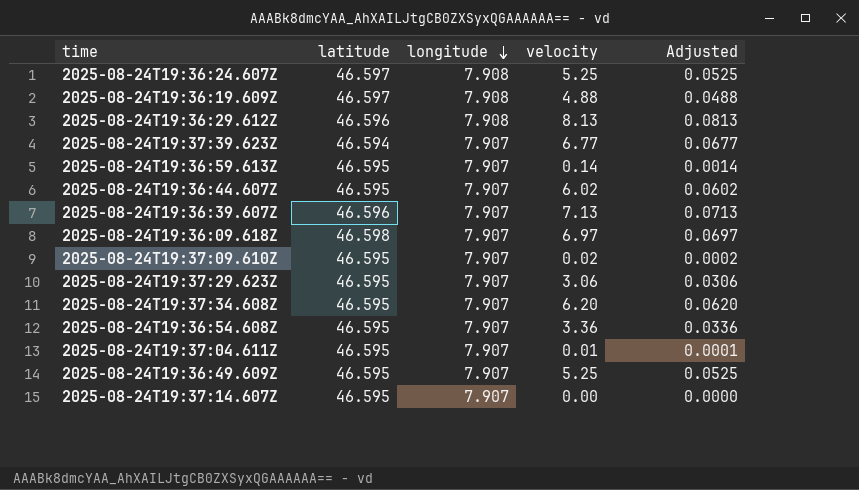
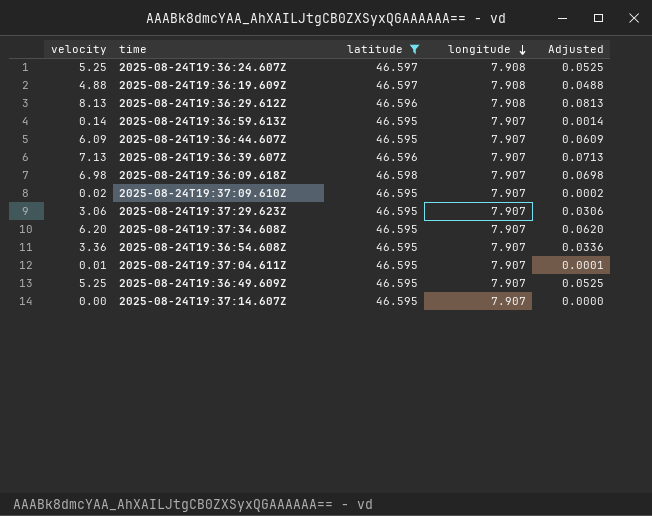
filter: none -> latitude != 46.594
column velocity | position: 4 -> 1
2025-08-24T19:36:44.607Z | velocity: 6.02 -> 6.09
2025-08-24T19:36:44.607Z | Adjusted: 0.0602 -> 0.0609
2025-08-24T19:36:09.618Z | velocity: 6.97 -> 6.98
2025-08-24T19:36:09.618Z | Adjusted: 0.0697 -> 0.0698

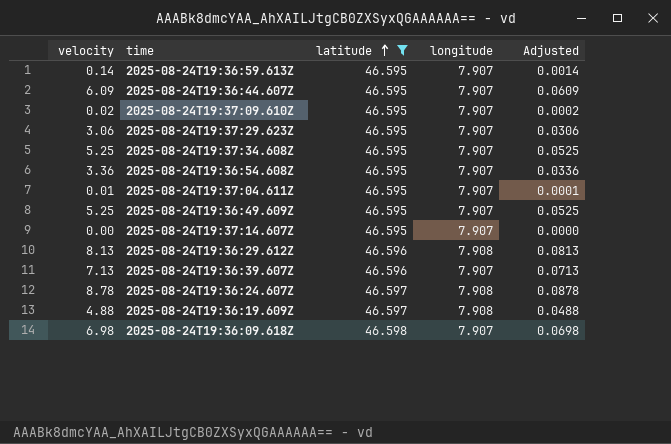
row order: longitude descending -> latitude ascending
2025-08-24T19:37:34.608Z | velocity: 6.20 -> 5.25
2025-08-24T19:37:34.608Z | Adjusted: 0.0620 -> 0.0525
2025-08-24T19:36:24.607Z | velocity: 5.25 -> 8.78
2025-08-24T19:36:24.607Z | Adjusted: 0.0525 -> 0.0878

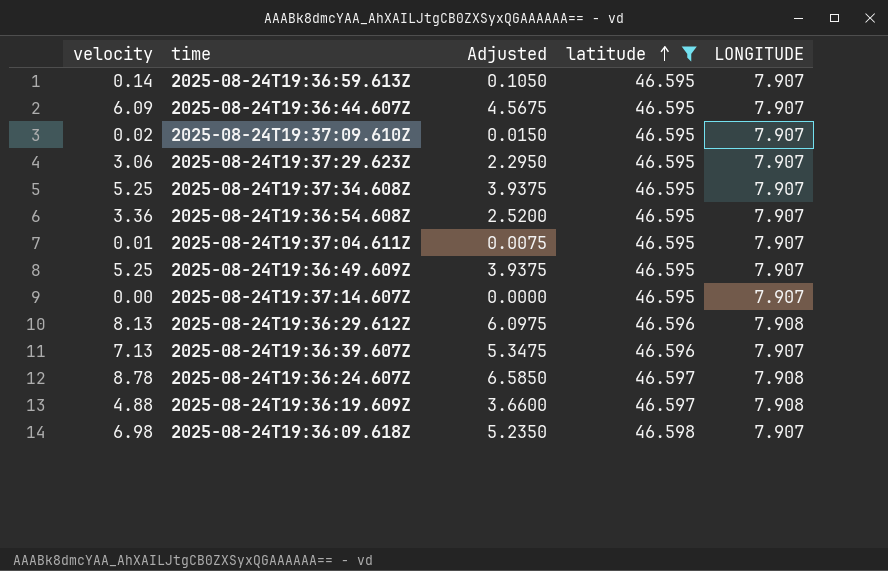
column Adjusted | formula: [velocity] * 0.01 -> [velocity] * 0.75
column Adjusted | position: 5 -> 3
column name: longitude -> LONGITUDE

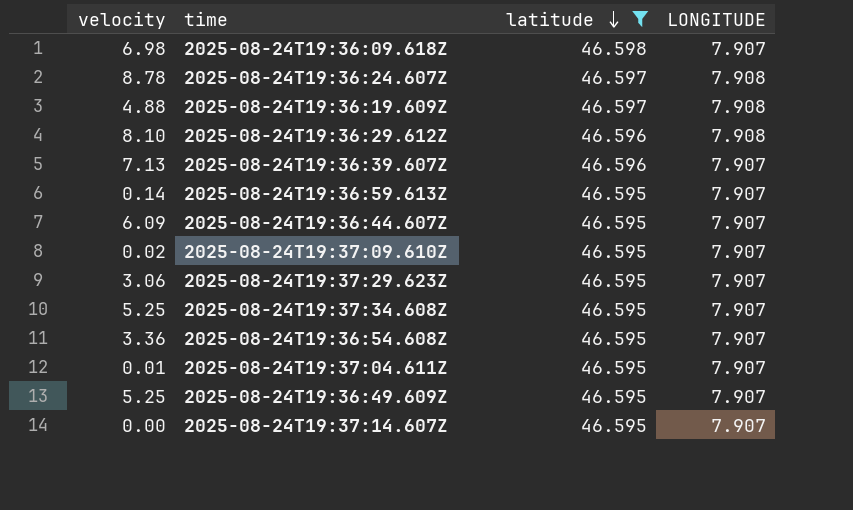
row order: latitude ascending -> latitude descending
column Adjusted | formula: [velocity] * 0.75 -> none
2025-08-24T19:36:29.612Z | velocity: 8.13 -> 8.10

